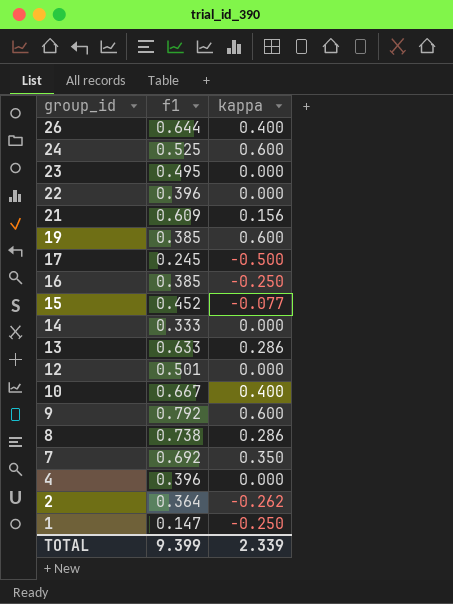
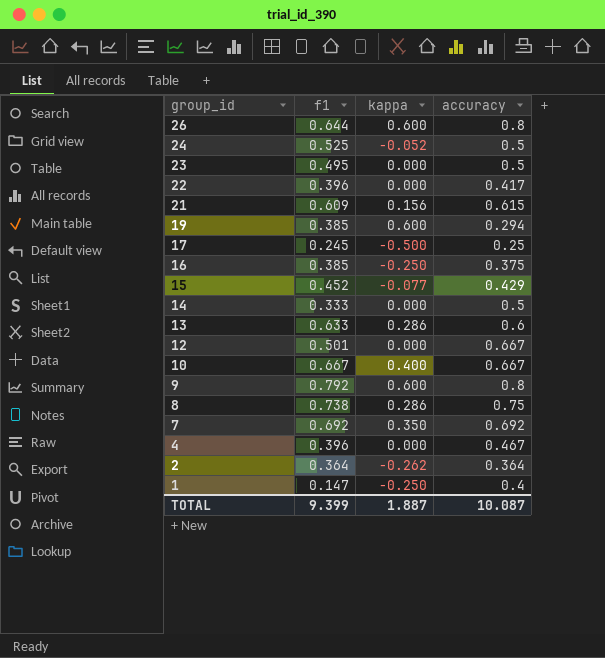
column accuracy | position: none -> 4
26 | kappa: 0.400 -> 0.600
24 | kappa: 0.600 -> -0.052
TOTAL | kappa: 2.339 -> 1.887

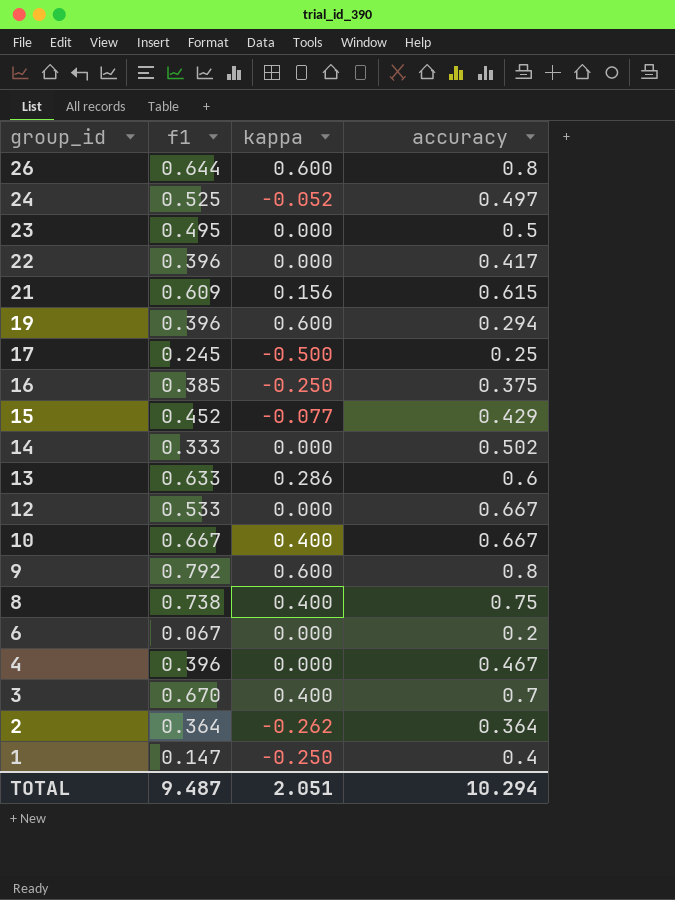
row 7: 0.692 | 0.350 | 0.692 -> none
24 | accuracy: 0.5 -> 0.497
19 | f1: 0.385 -> 0.396
14 | accuracy: 0.5 -> 0.502
12 | f1: 0.501 -> 0.533
8 | kappa: 0.286 -> 0.400
row 6: none -> 0.067 | 0.000 | 0.2
row 3: none -> 0.670 | 0.400 | 0.7
TOTAL | f1: 9.399 -> 9.487
TOTAL | kappa: 1.887 -> 2.051
TOTAL | accuracy: 10.087 -> 10.294

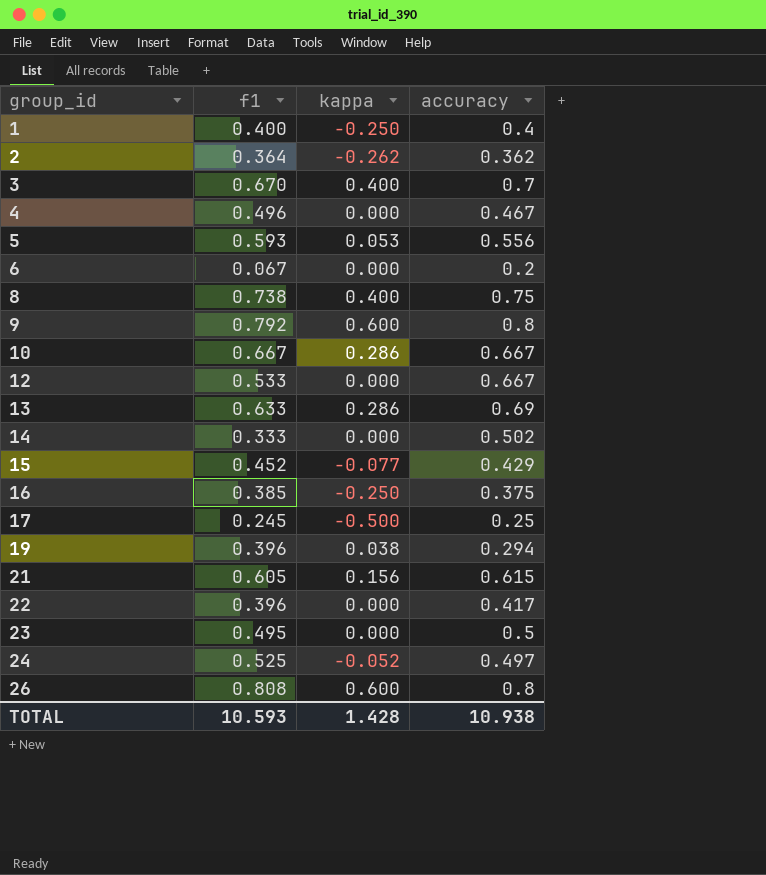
row order: group_id descending -> group_id ascending
1 | f1: 0.147 -> 0.400
2 | accuracy: 0.364 -> 0.362
4 | f1: 0.396 -> 0.496
row 5: none -> 0.593 | 0.053 | 0.556
10 | kappa: 0.400 -> 0.286
13 | accuracy: 0.6 -> 0.69
19 | kappa: 0.600 -> 0.038
21 | f1: 0.609 -> 0.605
26 | f1: 0.644 -> 0.808
TOTAL | f1: 9.487 -> 10.593
TOTAL | kappa: 2.051 -> 1.428
TOTAL | accuracy: 10.294 -> 10.938

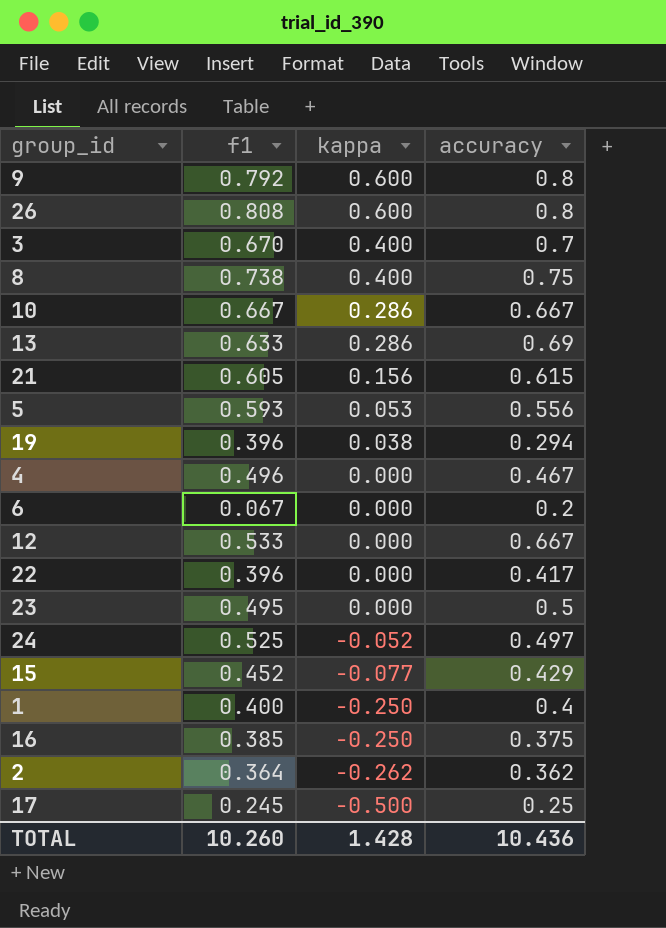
row order: group_id ascending -> kappa descending
row 14: 0.333 | 0.000 | 0.502 -> none
TOTAL | f1: 10.593 -> 10.260
TOTAL | accuracy: 10.938 -> 10.436

